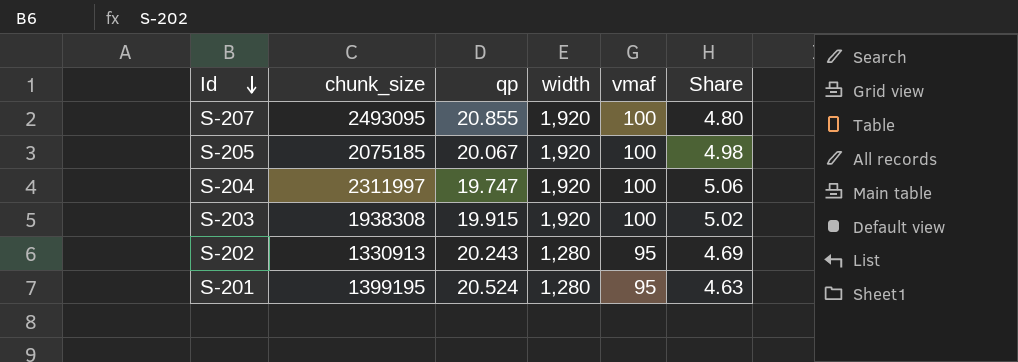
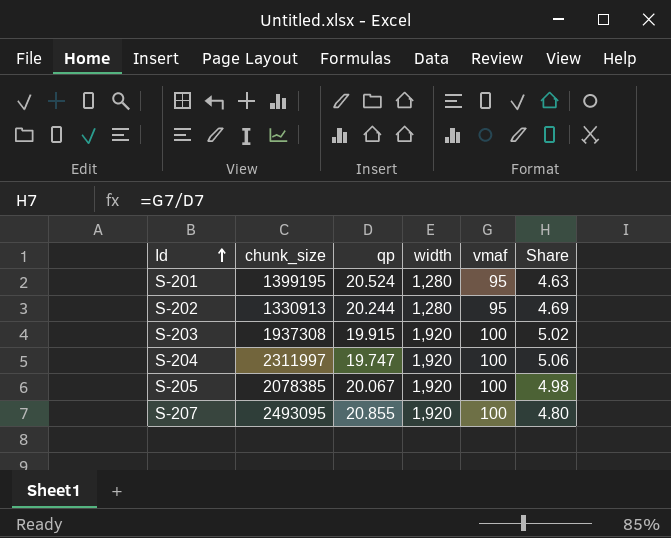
row order: Id descending -> Id ascending
S-202 | qp: 20.243 -> 20.244
S-203 | chunk_size: 1938308 -> 1937308
S-205 | chunk_size: 2075185 -> 2078385

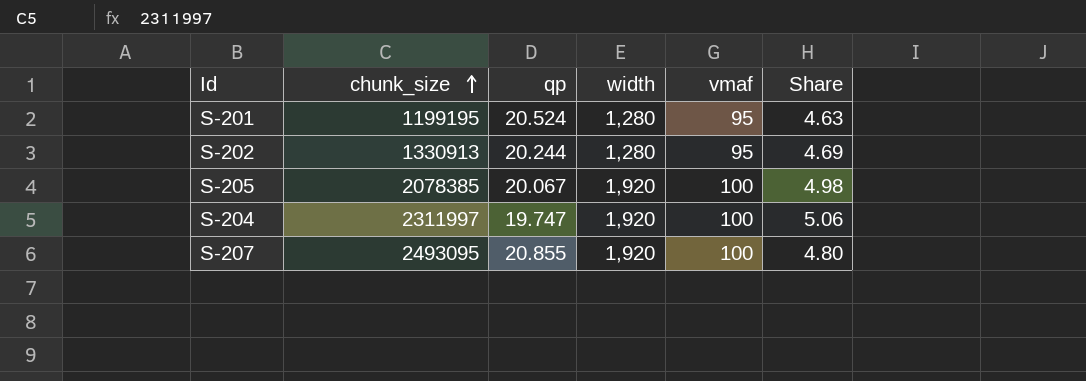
row order: Id ascending -> chunk_size ascending
row S-203: 1937308 | 19.915 | 1,920 | 100 | 5.02 -> none
S-201 | chunk_size: 1399195 -> 1199195

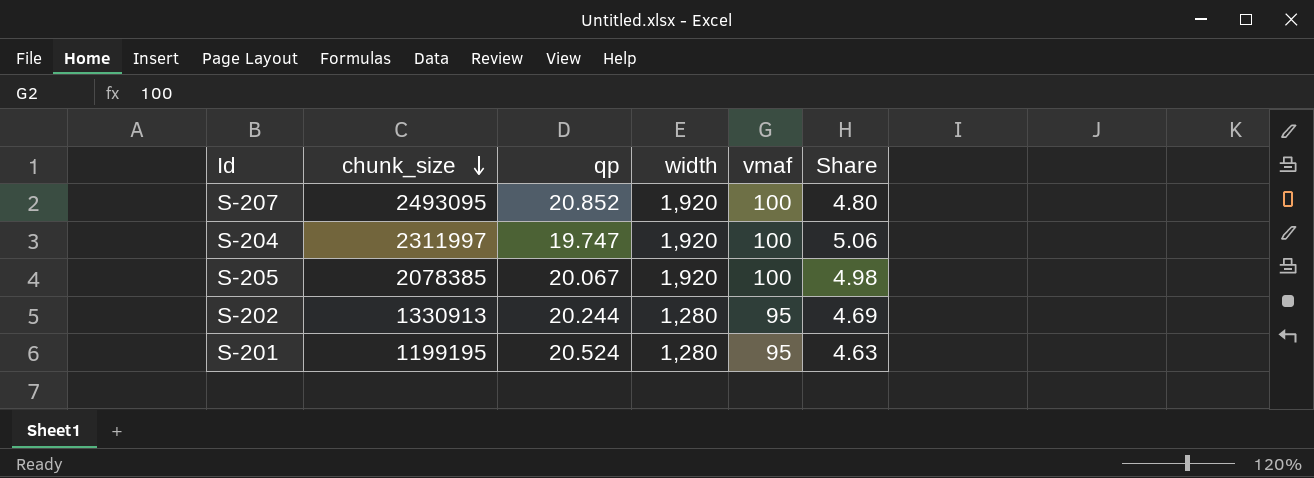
row order: chunk_size ascending -> chunk_size descending
S-207 | qp: 20.855 -> 20.852

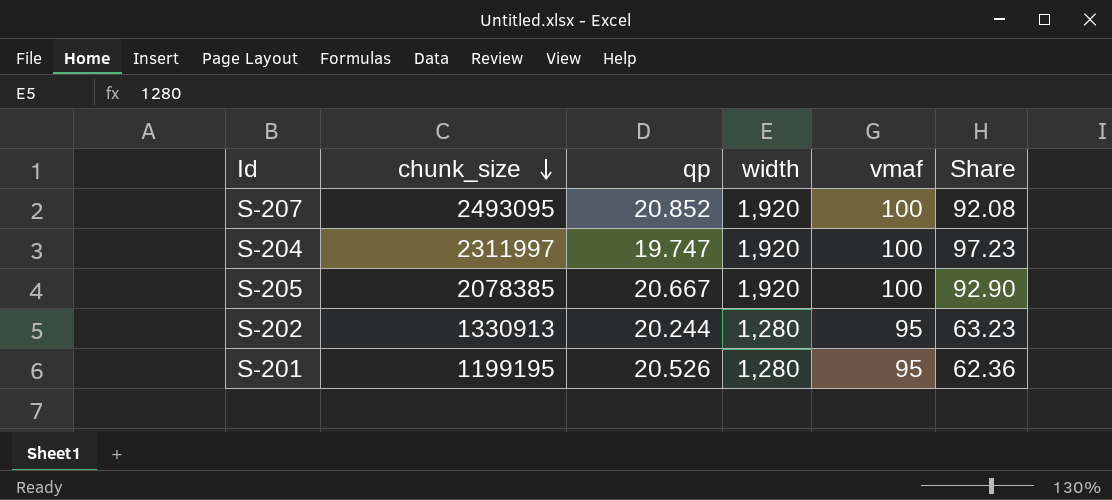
column Share | formula: [vmaf] / [qp] -> [width] / [qp]
S-205 | qp: 20.067 -> 20.667
S-201 | qp: 20.524 -> 20.526

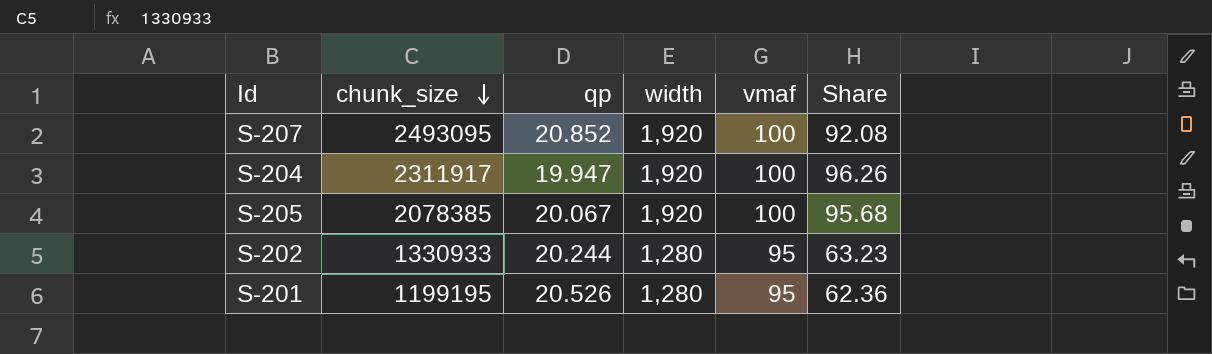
S-204 | chunk_size: 2311997 -> 2311917
S-204 | qp: 19.747 -> 19.947
S-204 | Share: 97.23 -> 96.26
S-205 | qp: 20.667 -> 20.067
S-205 | Share: 92.90 -> 95.68
S-202 | chunk_size: 1330913 -> 1330933

